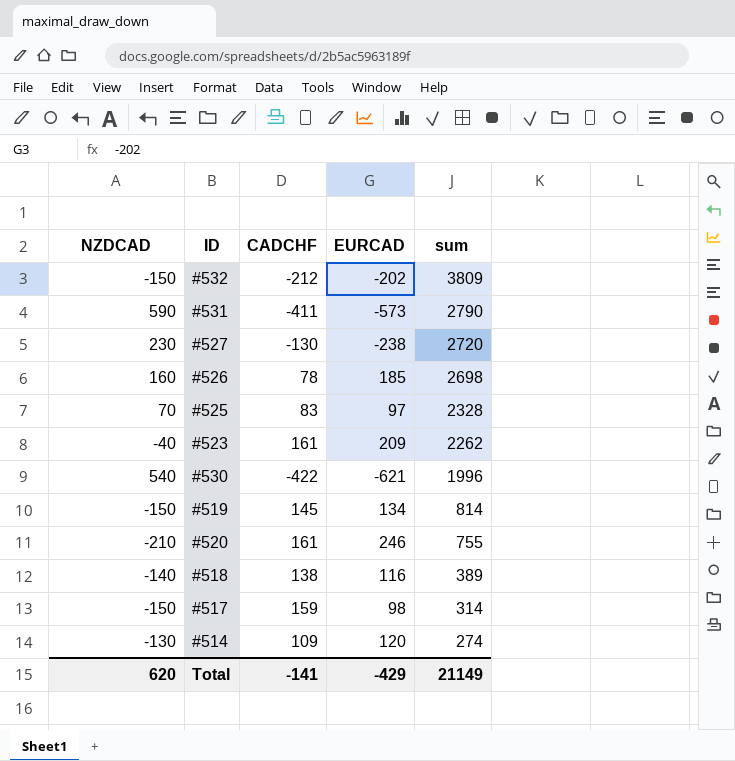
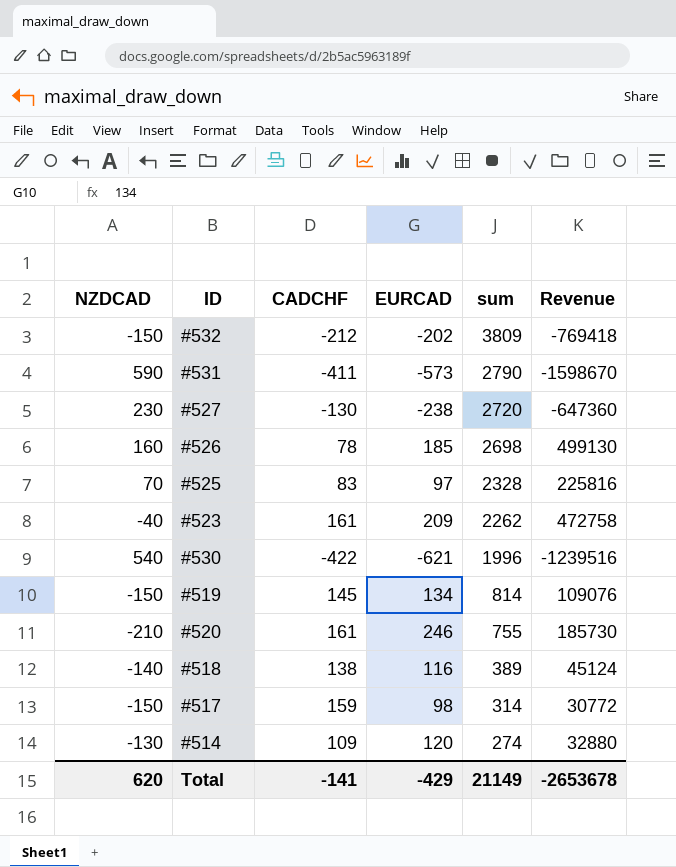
column Revenue | formula: none -> [EURCAD] * [sum]

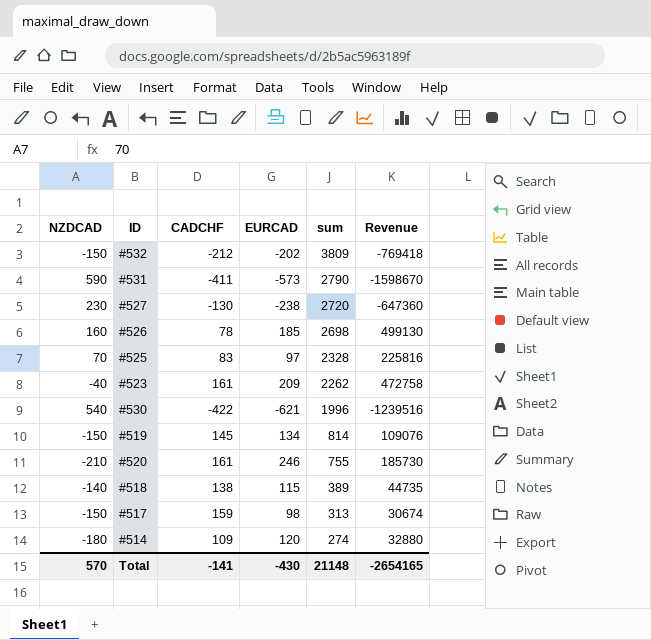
#518 | EURCAD: 116 -> 115
#518 | Revenue: 45124 -> 44735
#517 | sum: 314 -> 313
#517 | Revenue: 30772 -> 30674
#514 | NZDCAD: -130 -> -180
Total | NZDCAD: 620 -> 570
Total | EURCAD: -429 -> -430
Total | sum: 21149 -> 21148
Total | Revenue: -2653678 -> -2654165

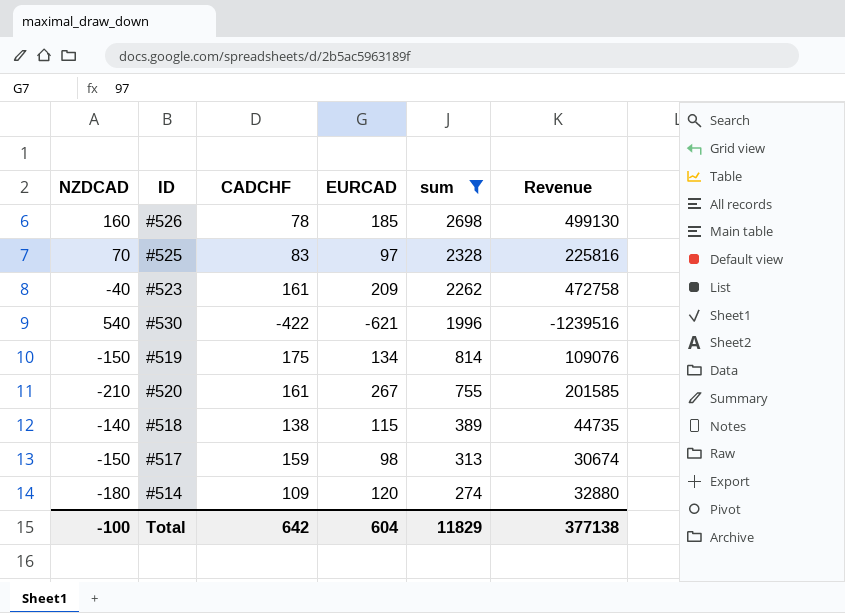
filter: none -> sum <= 2698
#519 | CADCHF: 145 -> 175
#520 | EURCAD: 246 -> 267
#520 | Revenue: 185730 -> 201585
Total | NZDCAD: 570 -> -100
Total | CADCHF: -141 -> 642
Total | EURCAD: -430 -> 604
Total | sum: 21148 -> 11829
Total | Revenue: -2654165 -> 377138

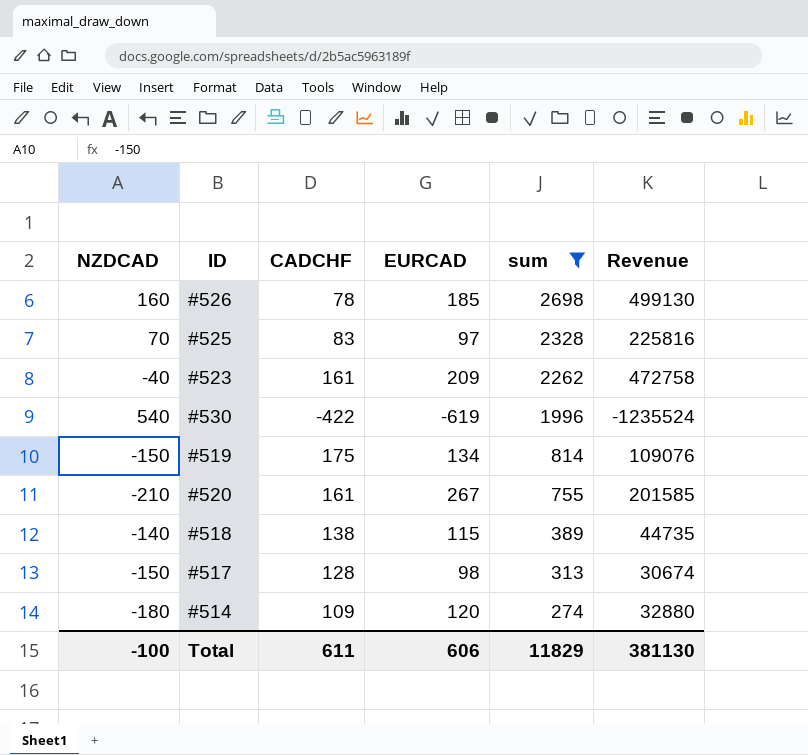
#530 | EURCAD: -621 -> -619
#530 | Revenue: -1239516 -> -1235524
#517 | CADCHF: 159 -> 128
Total | CADCHF: 642 -> 611
Total | EURCAD: 604 -> 606
Total | Revenue: 377138 -> 381130

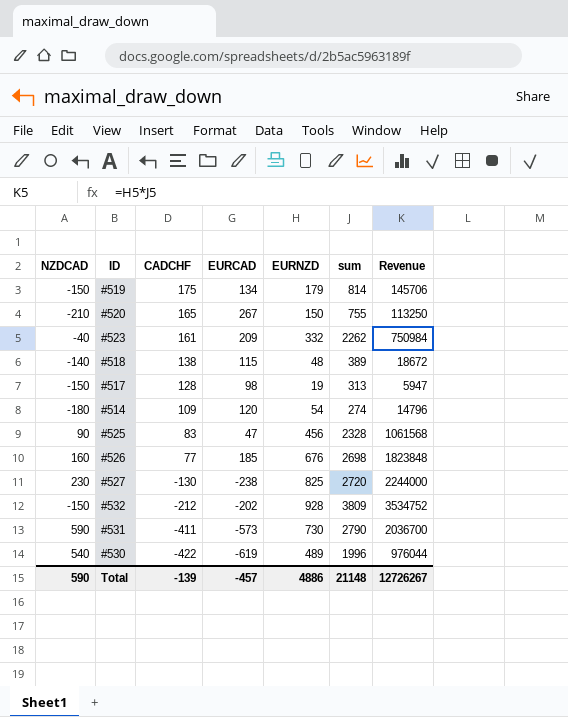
filter: sum <= 2698 -> none
row order: sum descending -> CADCHF descending
column EURNZD | position: none -> 5
column Revenue | formula: [EURCAD] * [sum] -> [EURNZD] * [sum]
#520 | CADCHF: 161 -> 165
#525 | NZDCAD: 70 -> 90
#525 | EURCAD: 97 -> 47
#526 | CADCHF: 78 -> 77
Total | NZDCAD: -100 -> 590
Total | CADCHF: 611 -> -139
Total | EURCAD: 606 -> -457
Total | sum: 11829 -> 21148
Total | Revenue: 381130 -> 12726267

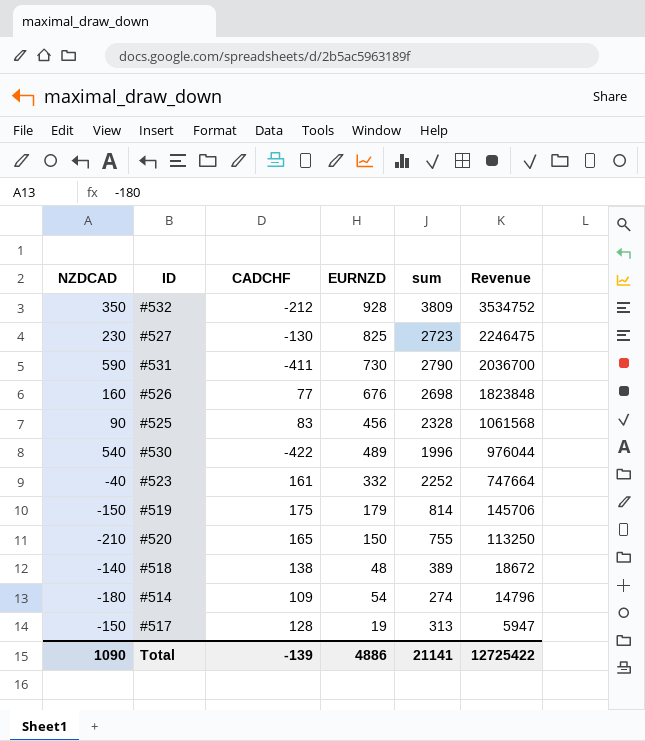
row order: CADCHF descending -> Revenue descending
column EURCAD | position: 4 -> none
#532 | NZDCAD: -150 -> 350
#527 | sum: 2720 -> 2723
#527 | Revenue: 2244000 -> 2246475
#523 | sum: 2262 -> 2252
#523 | Revenue: 750984 -> 747664
Total | NZDCAD: 590 -> 1090
Total | sum: 21148 -> 21141
Total | Revenue: 12726267 -> 12725422

